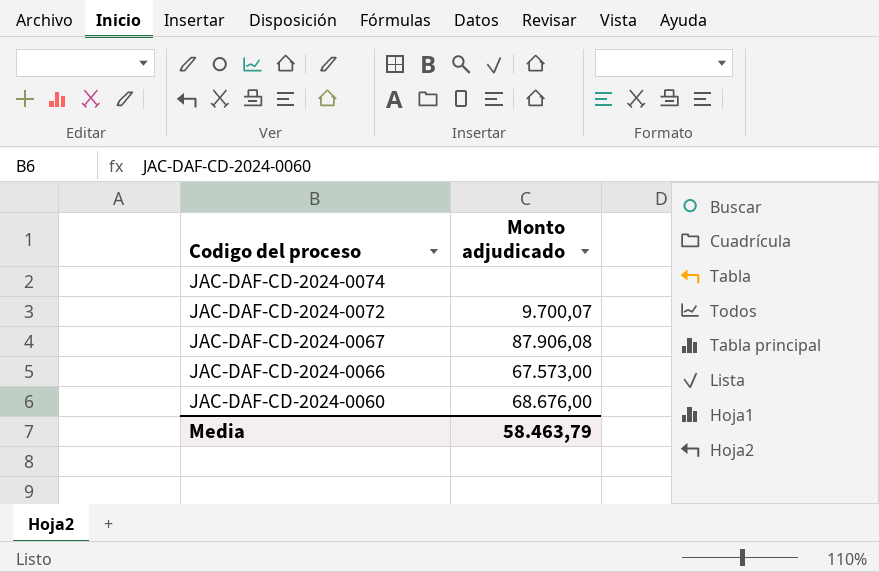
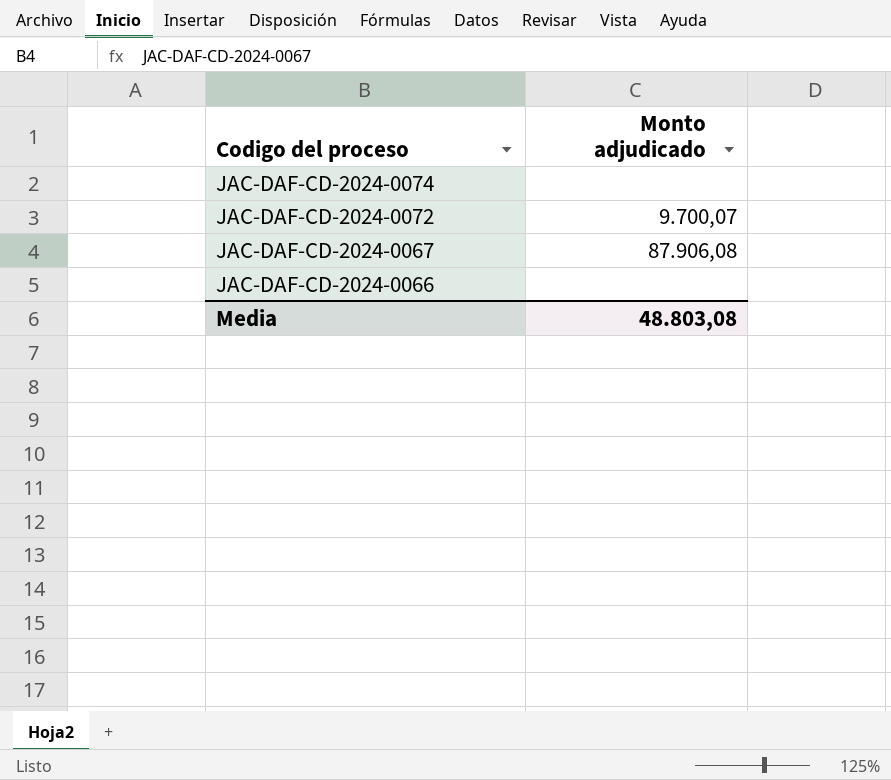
row JAC-DAF-CD-2024-0060: 68.676,00 -> none
JAC-DAF-CD-2024-0066 | Monto adjudicado: 67.573,00 -> none
Media | Monto adjudicado: 58.463,79 -> 48.803,08

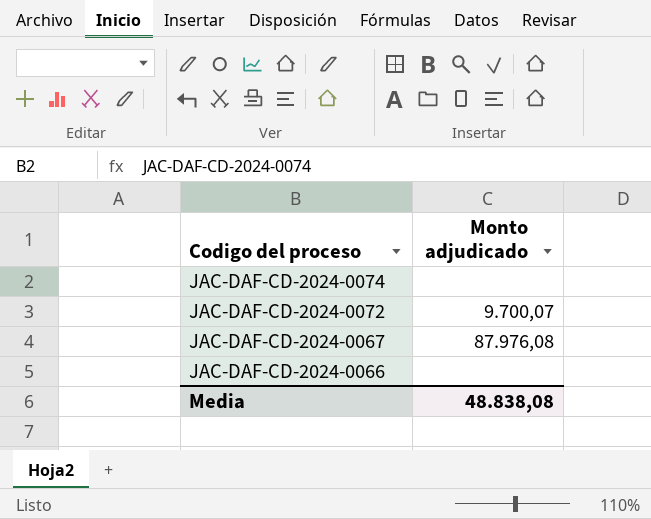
JAC-DAF-CD-2024-0067 | Monto adjudicado: 87.906,08 -> 87.976,08
Media | Monto adjudicado: 48.803,08 -> 48.838,08

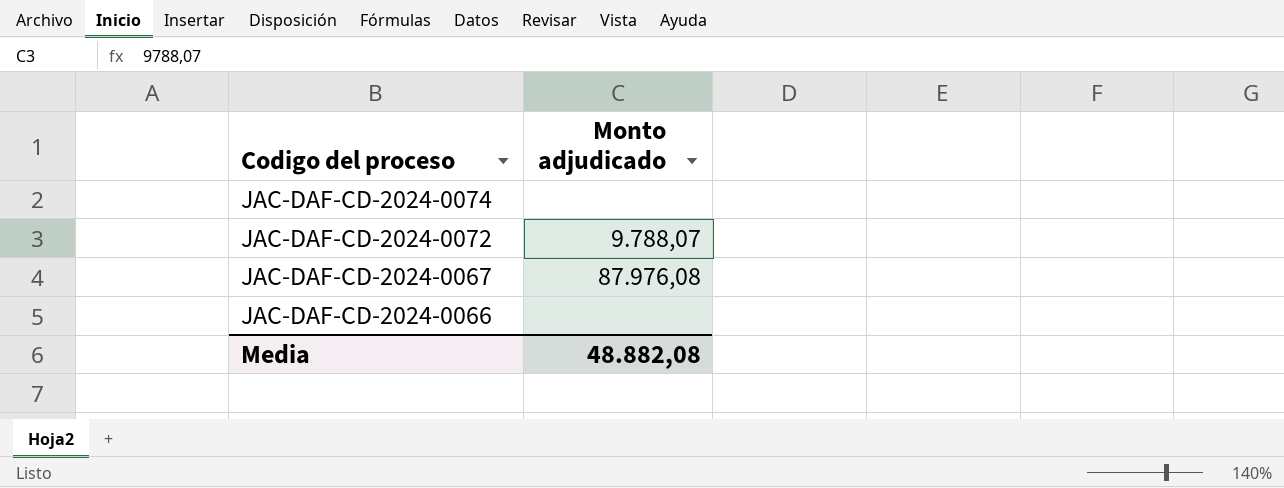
JAC-DAF-CD-2024-0072 | Monto adjudicado: 9.700,07 -> 9.788,07
Media | Monto adjudicado: 48.838,08 -> 48.882,08

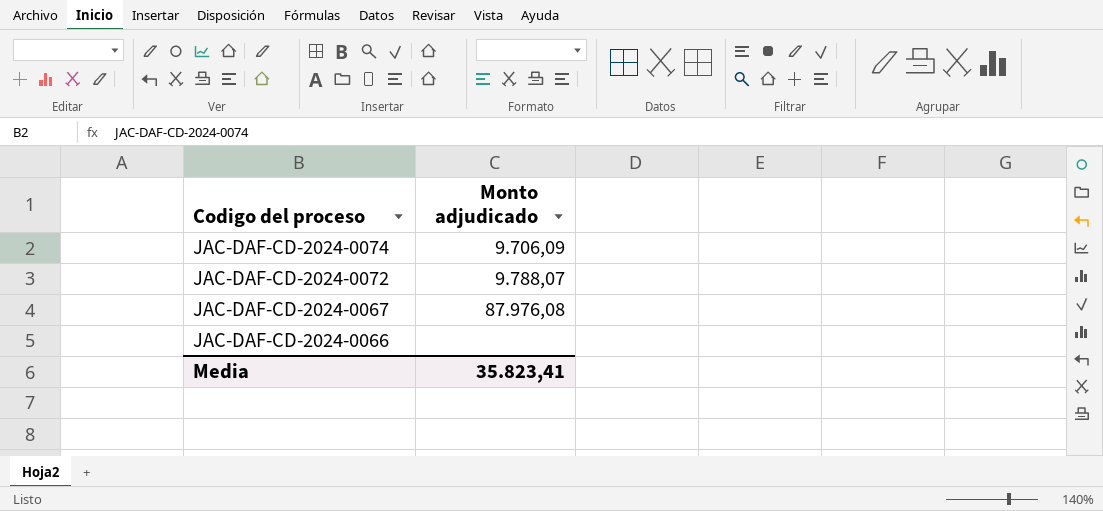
JAC-DAF-CD-2024-0074 | Monto adjudicado: none -> 9.706,09
Media | Monto adjudicado: 48.882,08 -> 35.823,41

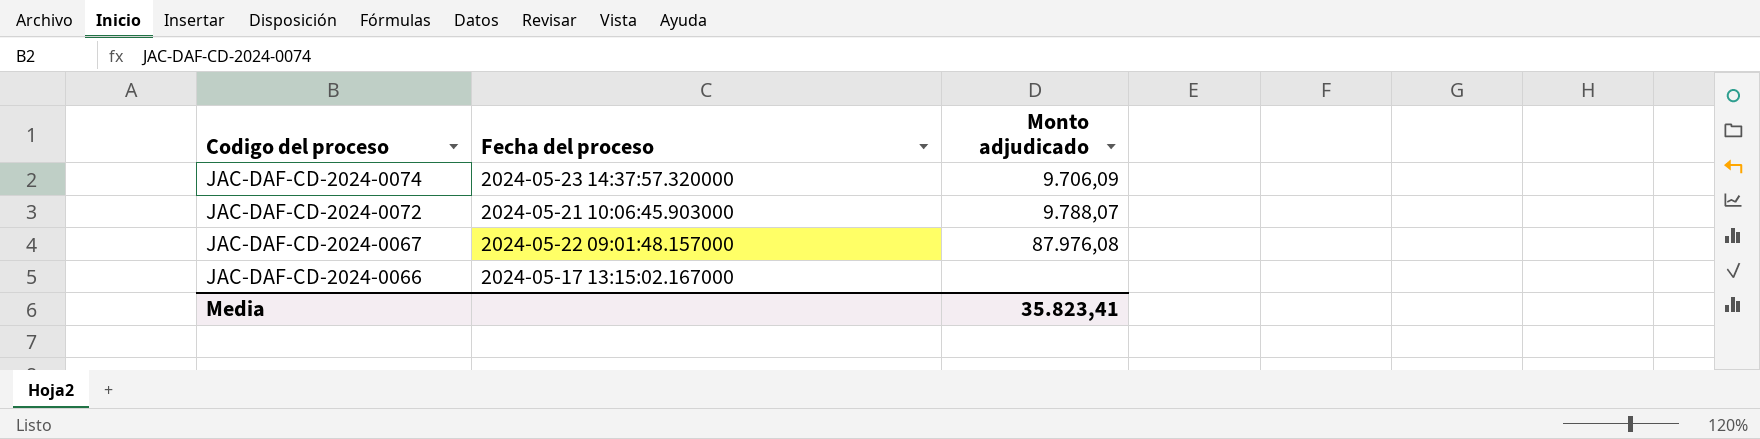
column Fecha del proceso | position: none -> 2

